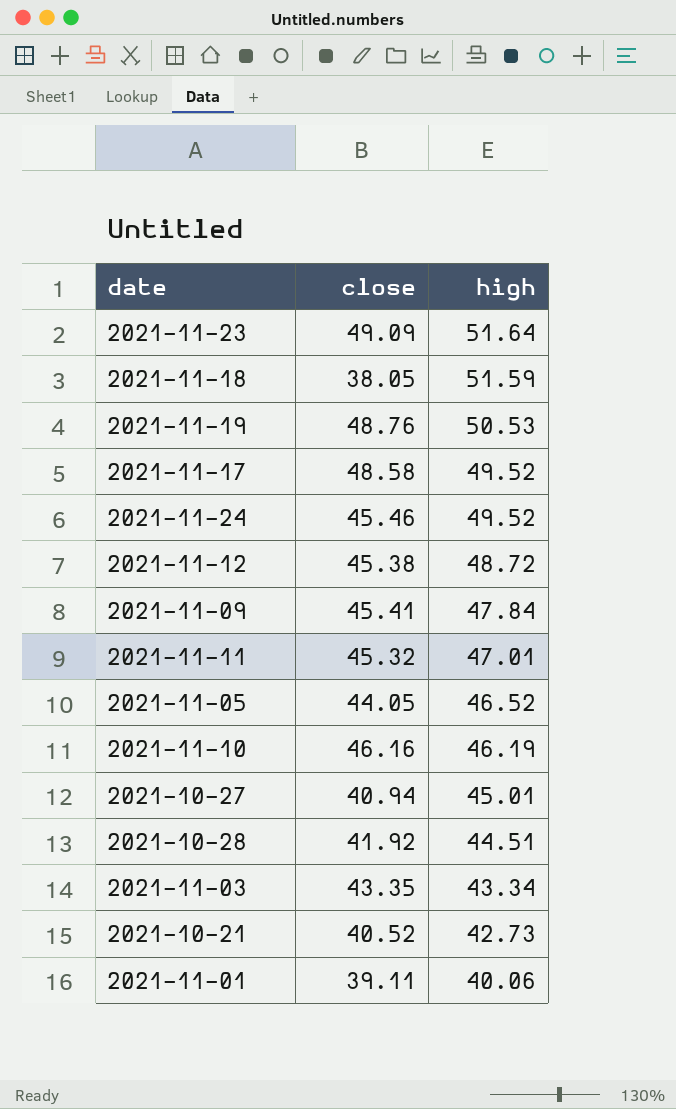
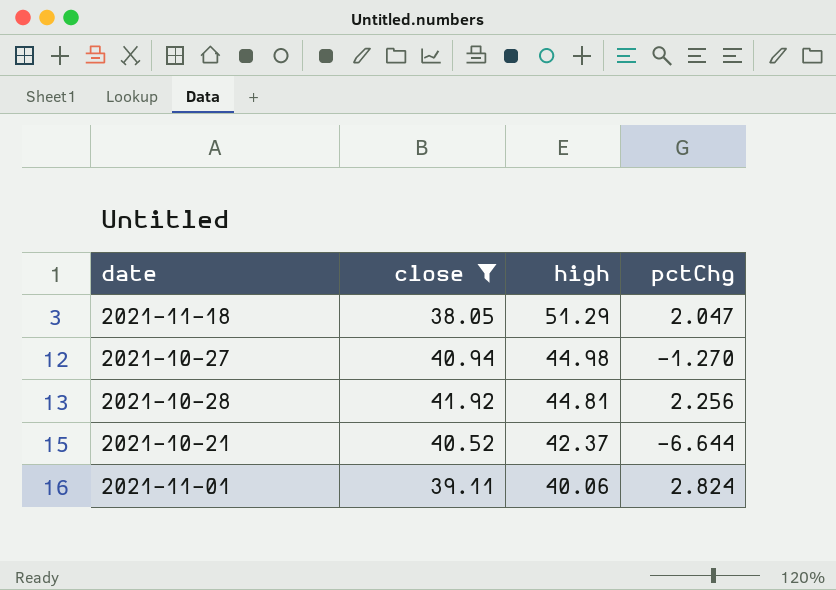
filter: none -> close <= 41.92
column pctChg | position: none -> 4
2021-11-18 | high: 51.59 -> 51.29
2021-10-27 | high: 45.01 -> 44.98
2021-10-28 | high: 44.51 -> 44.81
2021-10-21 | high: 42.73 -> 42.37

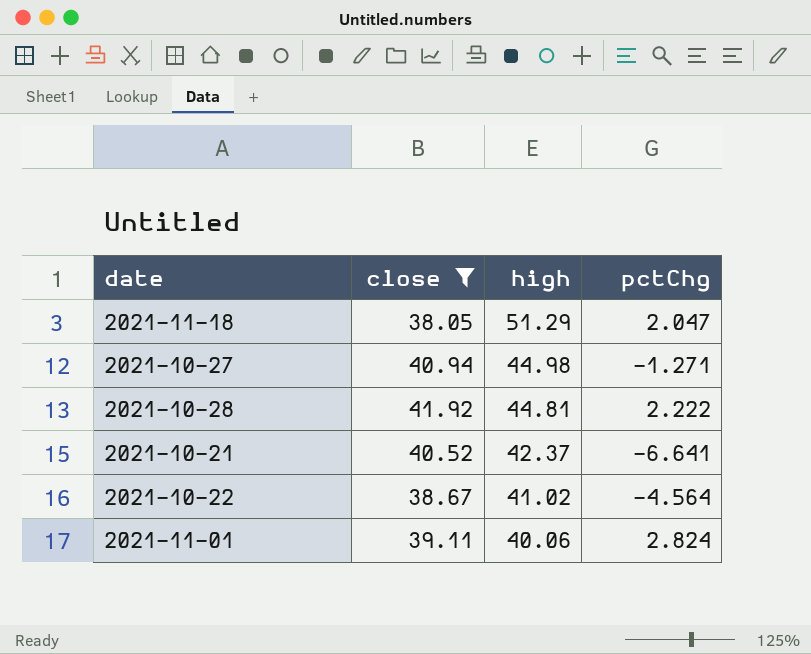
2021-10-27 | pctChg: -1.270 -> -1.271
2021-10-28 | pctChg: 2.256 -> 2.222
2021-10-21 | pctChg: -6.644 -> -6.641
row 2021-10-22: none -> 38.67 | 41.02 | -4.564

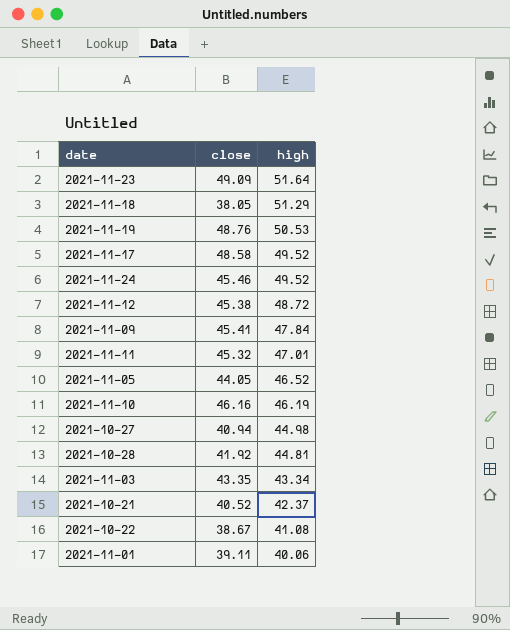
filter: close <= 41.92 -> none
column pctChg | position: 4 -> none
2021-10-22 | high: 41.02 -> 41.08

